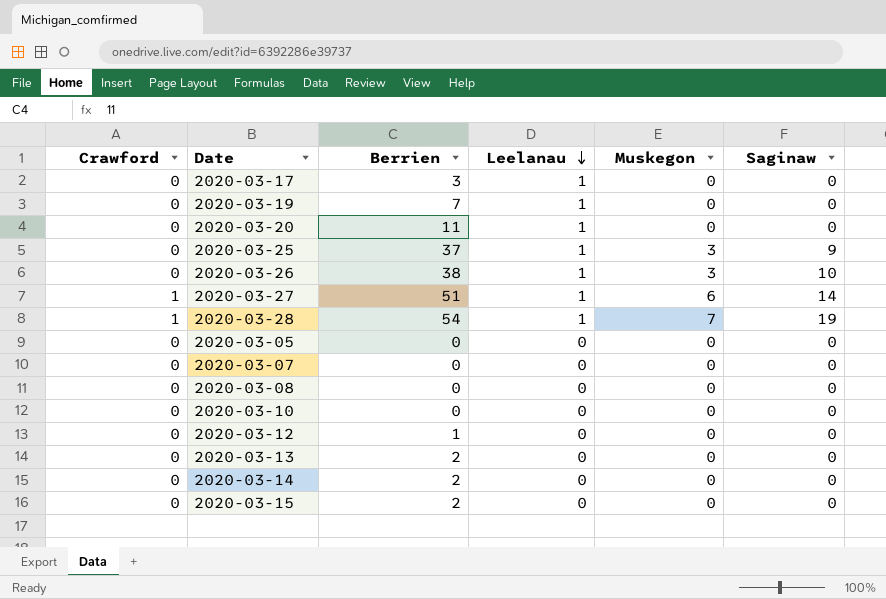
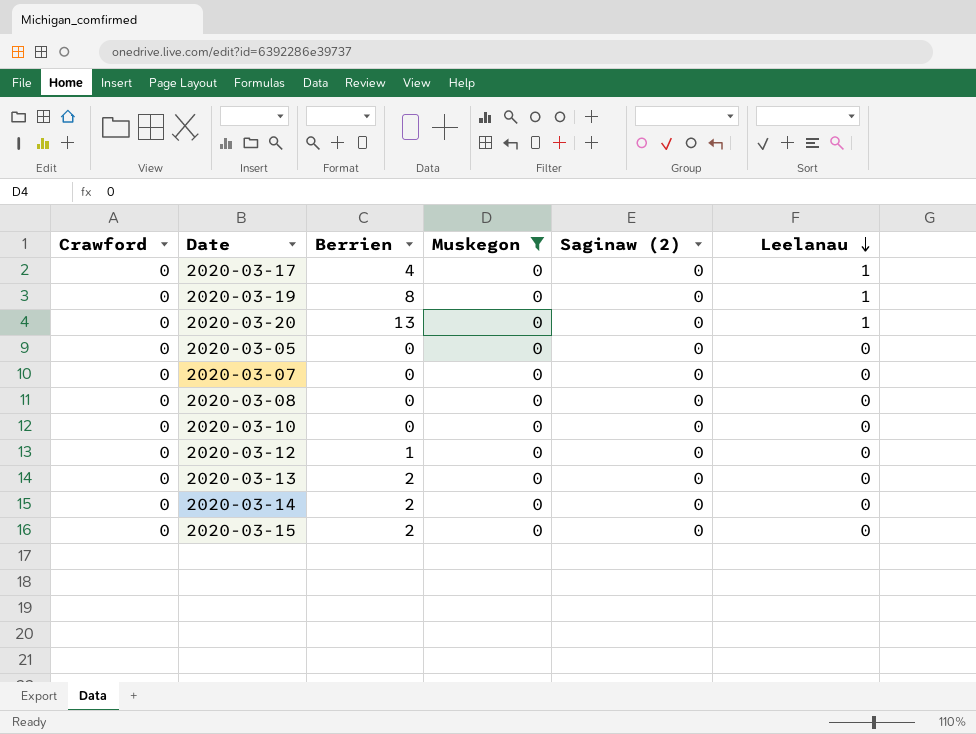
filter: none -> Muskegon = 0
column name: Saginaw -> Saginaw (2)
column Leelanau | position: 4 -> 6
2020-03-17 | Berrien: 3 -> 4
2020-03-19 | Berrien: 7 -> 8
2020-03-20 | Berrien: 11 -> 13

